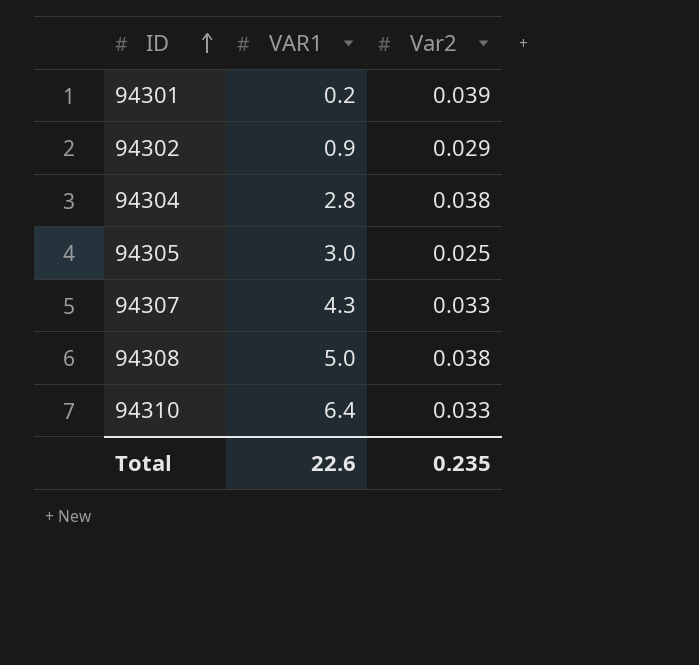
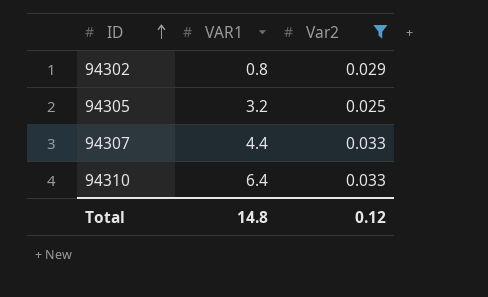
filter: none -> Var2 <= 0.033
94302 | VAR1: 0.9 -> 0.8
94305 | VAR1: 3.0 -> 3.2
94307 | VAR1: 4.3 -> 4.4
Total | VAR1: 22.6 -> 14.8
Total | Var2: 0.235 -> 0.12

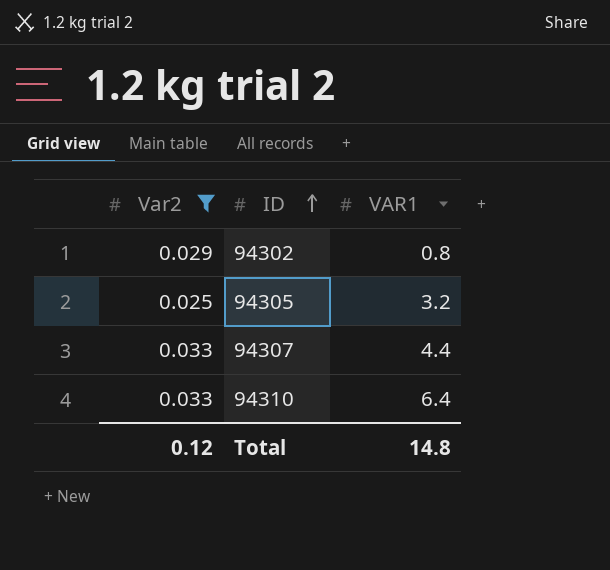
column Var2 | position: 3 -> 1

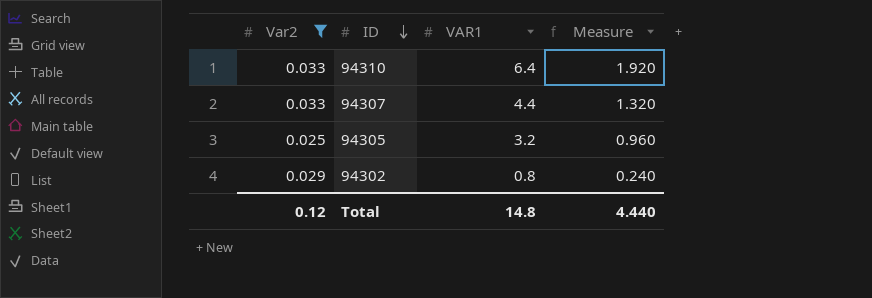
row order: ID ascending -> ID descending
column Measure | formula: none -> [VAR1] * 0.3

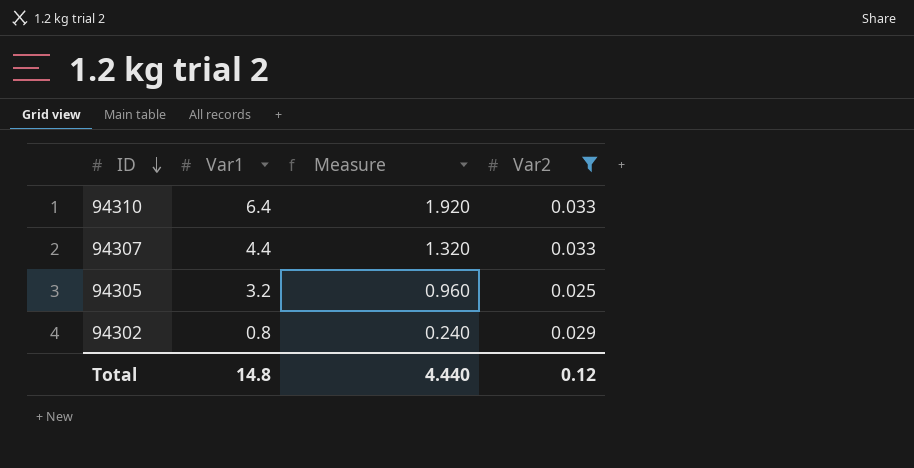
column name: VAR1 -> Var1
column Var2 | position: 1 -> 4

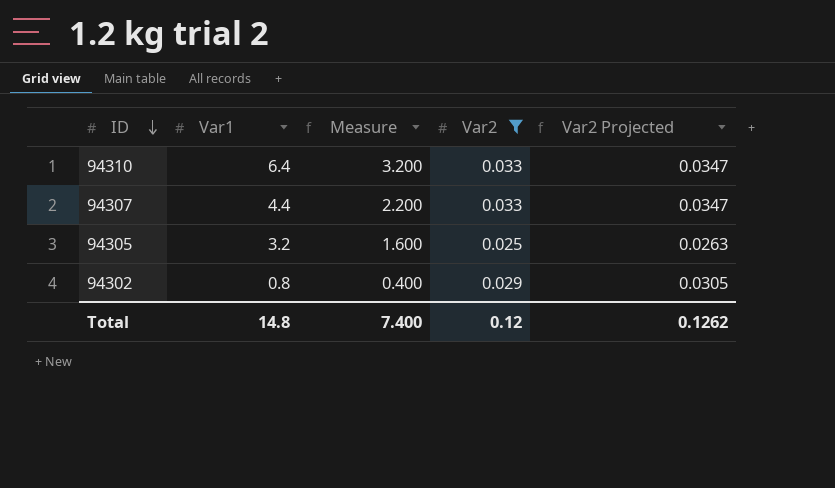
column Measure | formula: [Var1] * 0.3 -> [Var1] * 0.5
column Var2 Projected | formula: none -> [Var2] * 1.05
Total | Measure: 4.440 -> 7.400

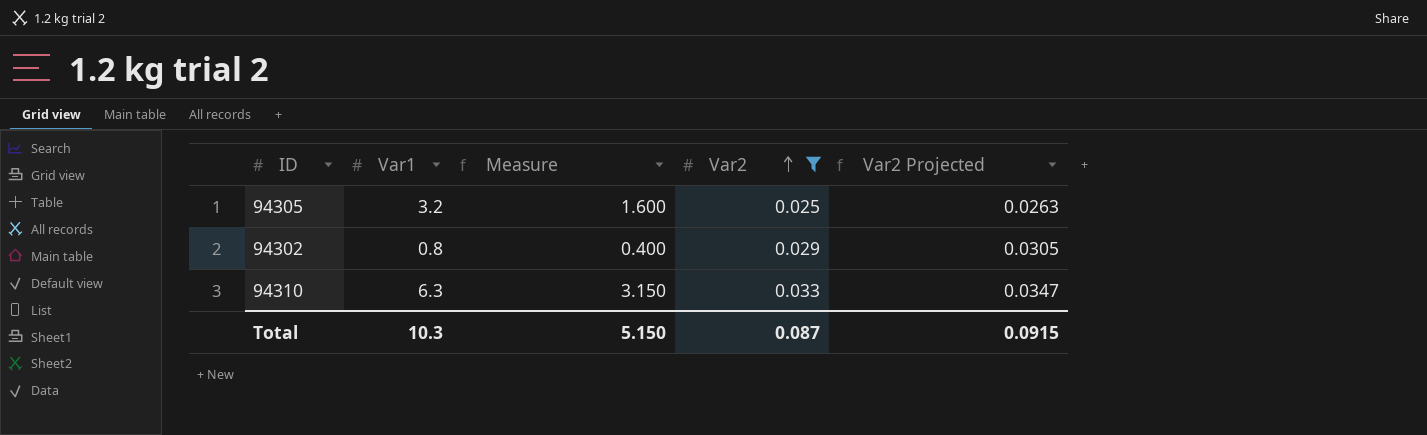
row order: ID descending -> Var2 ascending
row 94307: 4.4 | 2.200 | 0.033 | 0.0347 -> none
94310 | Var1: 6.4 -> 6.3
94310 | Measure: 3.200 -> 3.150
Total | Var1: 14.8 -> 10.3
Total | Measure: 7.400 -> 5.150
Total | Var2: 0.12 -> 0.087
Total | Var2 Projected: 0.1262 -> 0.0915

